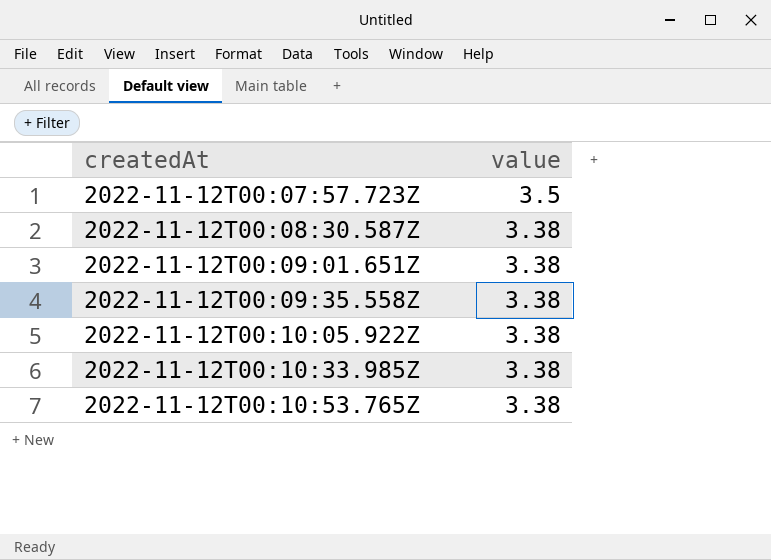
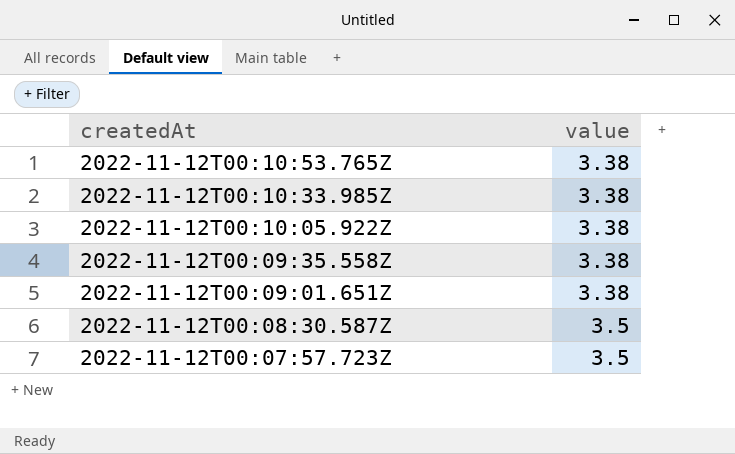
row order: createdAt ascending -> createdAt descending
2022-11-12T00:08:30.587Z | value: 3.38 -> 3.5

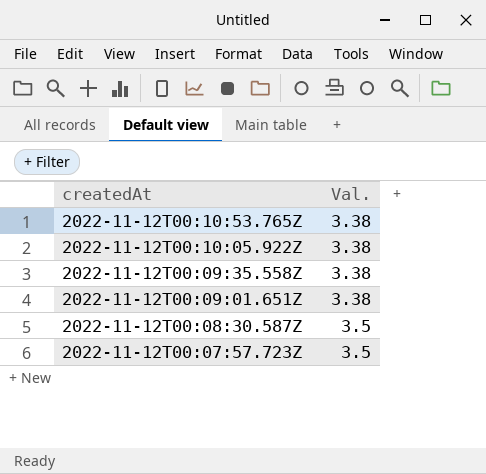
column name: value -> Val.
row 2022-11-12T00:10:33.985Z: 3.38 -> none

